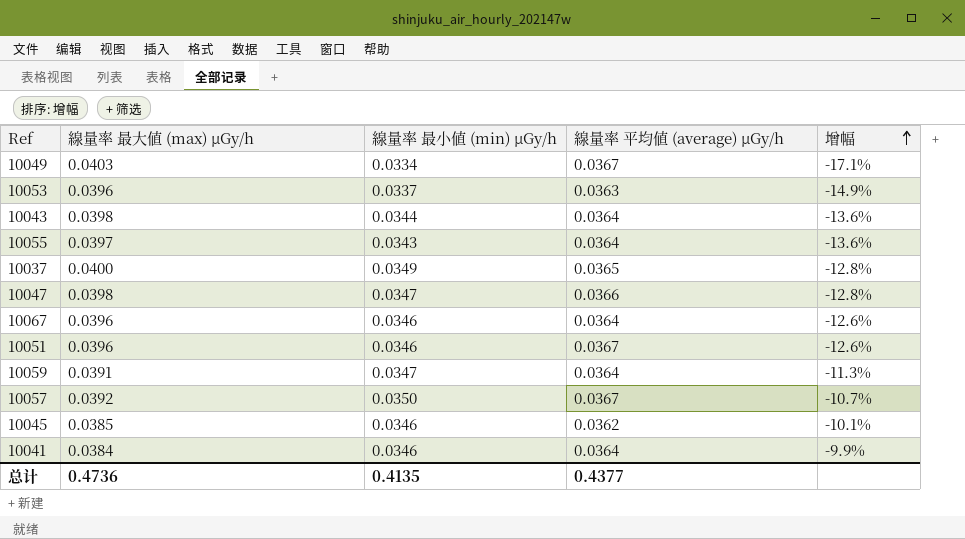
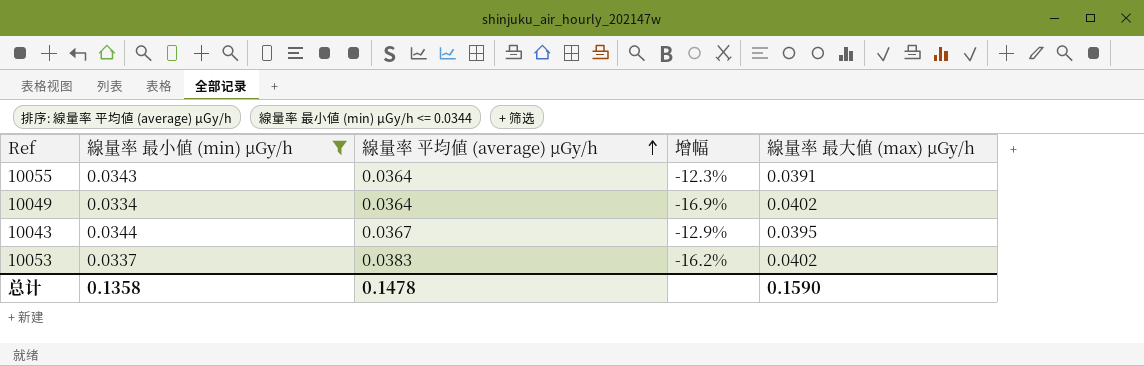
filter: none -> 線量率 最小値 (min) μGy/h <= 0.0344
row order: 增幅 ascending -> 線量率 平均値 (average) μGy/h ascending
column 線量率 最大値 (max) μGy/h | position: 2 -> 5
10055 | 增幅: -13.6% -> -12.3%
10055 | 線量率 最大値 (max) μGy/h: 0.0397 -> 0.0391
10049 | 線量率 平均値 (average) μGy/h: 0.0367 -> 0.0364
10049 | 增幅: -17.1% -> -16.9%
10049 | 線量率 最大値 (max) μGy/h: 0.0403 -> 0.0402
10043 | 線量率 平均値 (average) μGy/h: 0.0364 -> 0.0367
10043 | 增幅: -13.6% -> -12.9%
10043 | 線量率 最大値 (max) μGy/h: 0.0398 -> 0.0395
10053 | 線量率 平均値 (average) μGy/h: 0.0363 -> 0.0383
10053 | 增幅: -14.9% -> -16.2%
10053 | 線量率 最大値 (max) μGy/h: 0.0396 -> 0.0402
总计 | 線量率 最小値 (min) μGy/h: 0.4135 -> 0.1358
总计 | 線量率 平均値 (average) μGy/h: 0.4377 -> 0.1478
总计 | 線量率 最大値 (max) μGy/h: 0.4736 -> 0.1590

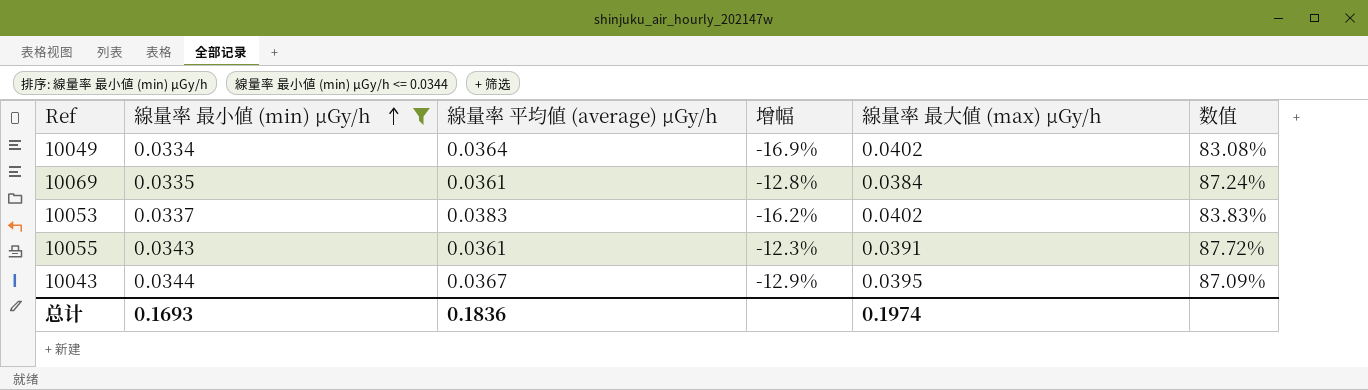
row order: 線量率 平均値 (average) μGy/h ascending -> 線量率 最小値 (min) μGy/h ascending
column 数值 | formula: none -> [線量率 最小値 (min) μGy/h] / [線量率 最大値 (max) μGy/h]
row 10069: none -> 0.0335 | 0.0361 | -12.8% | 0.0384 | 87.24%
10055 | 線量率 平均値 (average) μGy/h: 0.0364 -> 0.0361
总计 | 線量率 最小値 (min) μGy/h: 0.1358 -> 0.1693
总计 | 線量率 平均値 (average) μGy/h: 0.1478 -> 0.1836
总计 | 線量率 最大値 (max) μGy/h: 0.1590 -> 0.1974

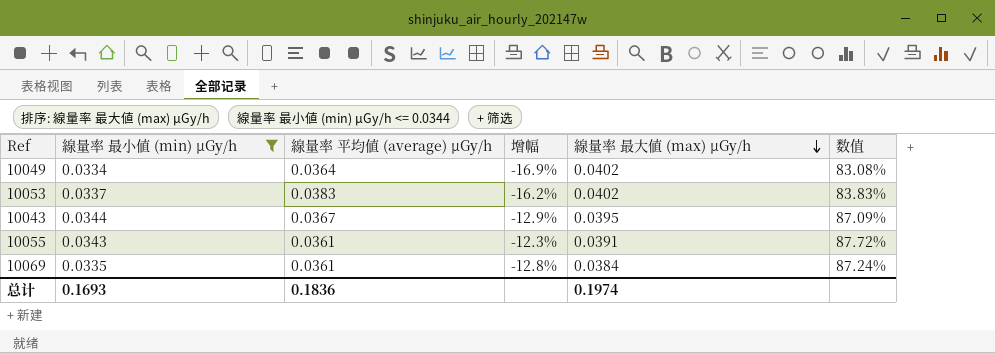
row order: 線量率 最小値 (min) μGy/h ascending -> 線量率 最大値 (max) μGy/h descending

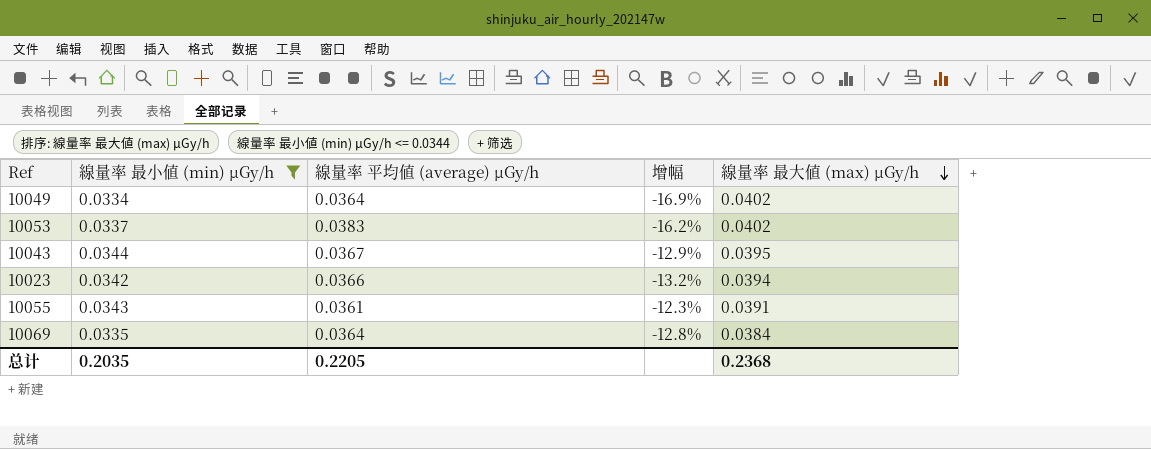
column 数值 | formula: [線量率 最小値 (min) μGy/h] / [線量率 最大値 (max) μGy/h] -> none
row 10023: none -> 0.0342 | 0.0366 | -13.2% | 0.0394
10069 | 線量率 平均値 (average) μGy/h: 0.0361 -> 0.0364
总计 | 線量率 最小値 (min) μGy/h: 0.1693 -> 0.2035
总计 | 線量率 平均値 (average) μGy/h: 0.1836 -> 0.2205
总计 | 線量率 最大値 (max) μGy/h: 0.1974 -> 0.2368

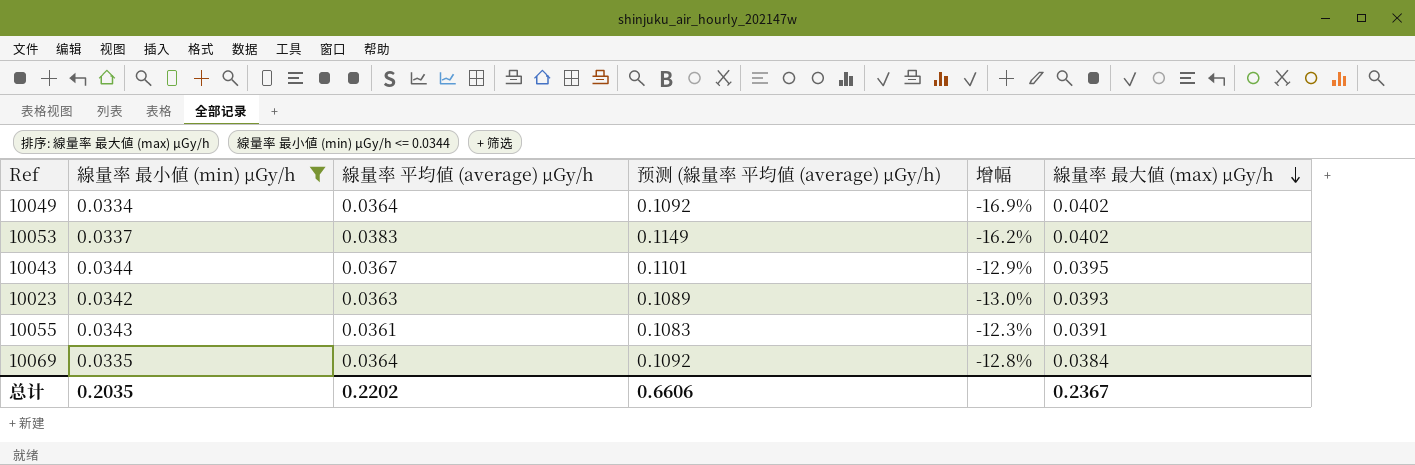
column 预测 (線量率 平均値 (average) μGy/h) | formula: none -> [線量率 平均値 (average) μGy/h] * 3
10023 | 線量率 平均値 (average) μGy/h: 0.0366 -> 0.0363
10023 | 增幅: -13.2% -> -13.0%
10023 | 線量率 最大値 (max) μGy/h: 0.0394 -> 0.0393
总计 | 線量率 平均値 (average) μGy/h: 0.2205 -> 0.2202
总计 | 線量率 最大値 (max) μGy/h: 0.2368 -> 0.2367

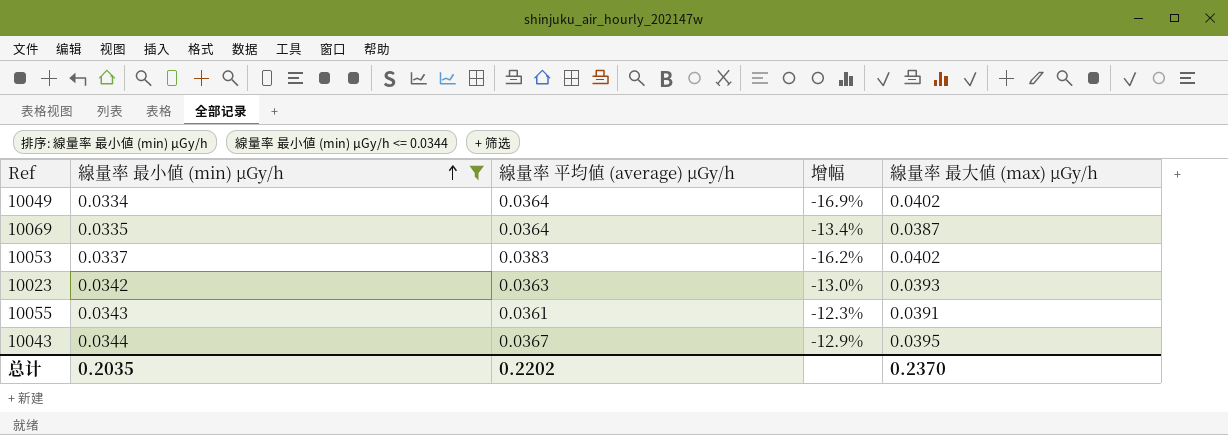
row order: 線量率 最大値 (max) μGy/h descending -> 線量率 最小値 (min) μGy/h ascending
column 预测 (線量率 平均値 (average) μGy/h) | formula: [線量率 平均値 (average) μGy/h] * 3 -> none
10069 | 增幅: -12.8% -> -13.4%
10069 | 線量率 最大値 (max) μGy/h: 0.0384 -> 0.0387
总计 | 線量率 最大値 (max) μGy/h: 0.2367 -> 0.2370

